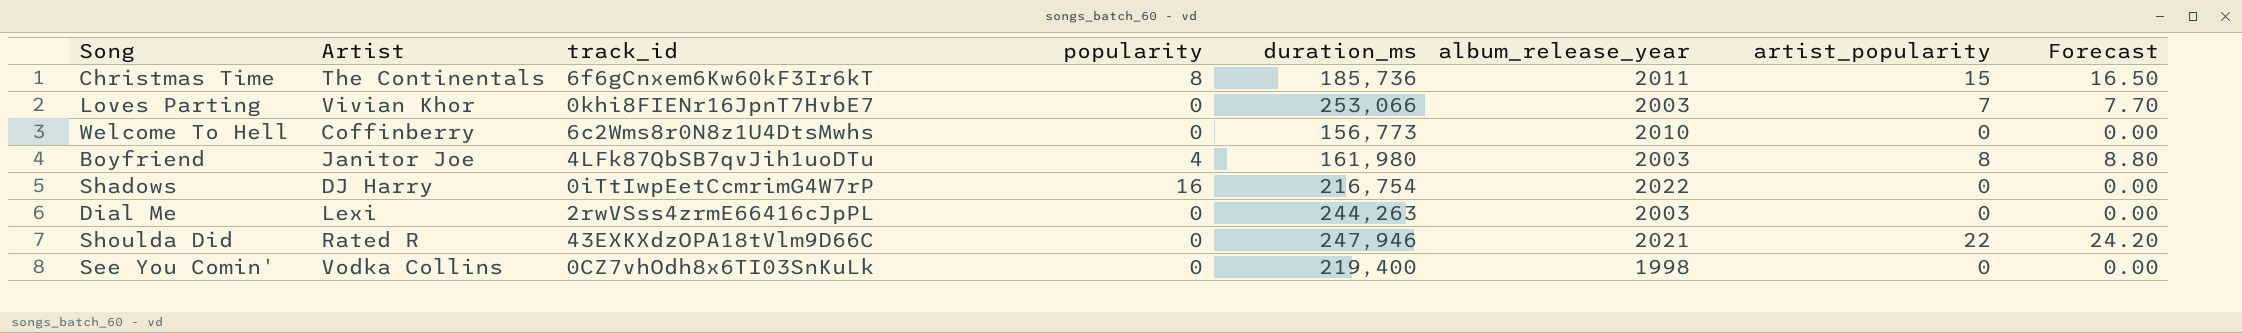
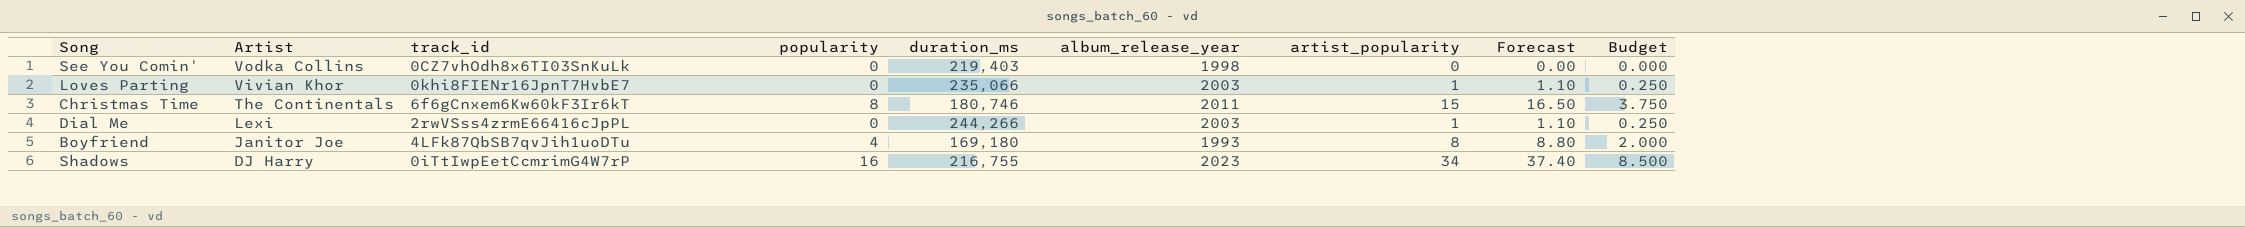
row order: none -> Artist descending
column Budget | formula: none -> [artist_popularity] * 0.25
row Welcome To Hell: Coffinberry | 6c2Wms8r0N8z1U4DtsMwhs | 0 | 156,773 | 2010 | 0 | 0.00 -> none
row Shoulda Did: Rated R | 43EXKXdzOPA18tVlm9D66C | 0 | 247,946 | 2021 | 22 | 24.20 -> none
See You Comin' | duration_ms: 219,400 -> 219,403
Loves Parting | duration_ms: 253,066 -> 235,066
Loves Parting | artist_popularity: 7 -> 1
Loves Parting | Forecast: 7.70 -> 1.10
Christmas Time | duration_ms: 185,736 -> 180,746
Dial Me | duration_ms: 244,263 -> 244,266
Dial Me | artist_popularity: 0 -> 1
Dial Me | Forecast: 0.00 -> 1.10
Boyfriend | duration_ms: 161,980 -> 169,180
Boyfriend | album_release_year: 2003 -> 1993
Shadows | duration_ms: 216,754 -> 216,755
Shadows | album_release_year: 2022 -> 2023
Shadows | artist_popularity: 0 -> 34
Shadows | Forecast: 0.00 -> 37.40

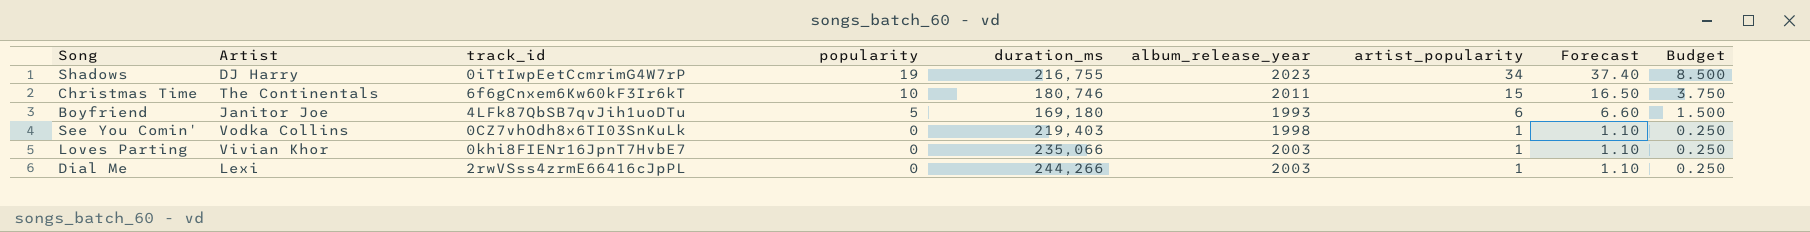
row order: Artist descending -> popularity descending
Shadows | popularity: 16 -> 19
Christmas Time | popularity: 8 -> 10
Boyfriend | popularity: 4 -> 5
Boyfriend | artist_popularity: 8 -> 6
Boyfriend | Forecast: 8.80 -> 6.60
Boyfriend | Budget: 2.000 -> 1.500
See You Comin' | artist_popularity: 0 -> 1
See You Comin' | Forecast: 0.00 -> 1.10
See You Comin' | Budget: 0.000 -> 0.250

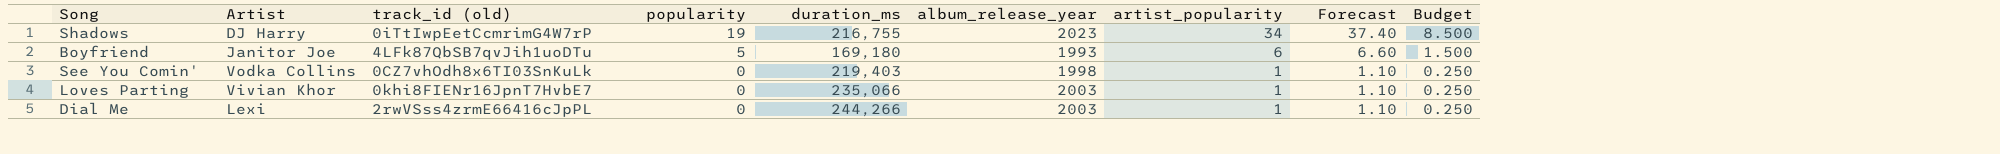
column name: track_id -> track_id (old)
row Christmas Time: The Continentals | 6f6gCnxem6Kw60kF3Ir6kT | 10 | 180,746 | 2011 | 15 | 16.50 | 3.750 -> none

